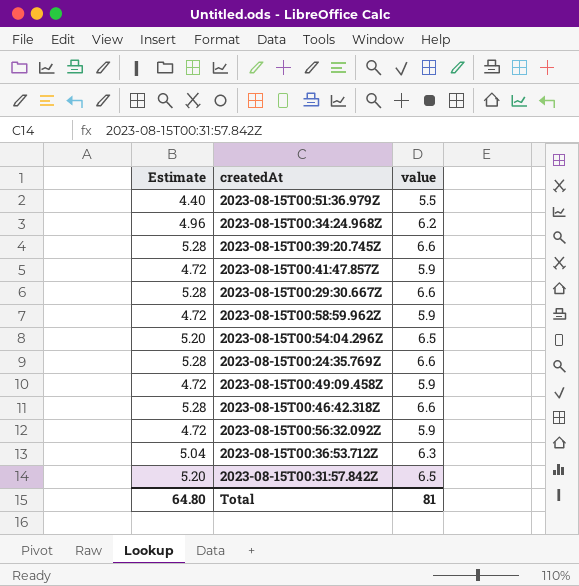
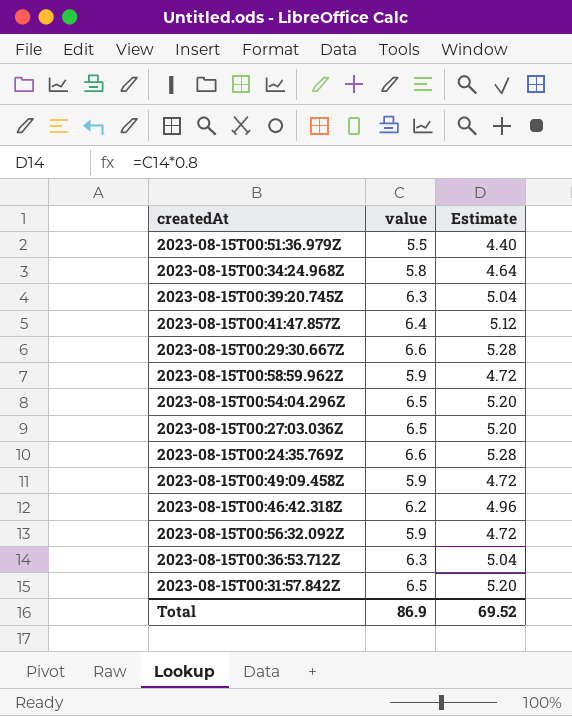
column Estimate | position: 1 -> 3
2023-08-15T00:34:24.968Z | value: 6.2 -> 5.8
2023-08-15T00:34:24.968Z | Estimate: 4.96 -> 4.64
2023-08-15T00:39:20.745Z | value: 6.6 -> 6.3
2023-08-15T00:39:20.745Z | Estimate: 5.28 -> 5.04
2023-08-15T00:41:47.857Z | value: 5.9 -> 6.4
2023-08-15T00:41:47.857Z | Estimate: 4.72 -> 5.12
row 2023-08-15T00:27:03.036Z: none -> 6.5 | 5.20
2023-08-15T00:46:42.318Z | value: 6.6 -> 6.2
2023-08-15T00:46:42.318Z | Estimate: 5.28 -> 4.96
Total | value: 81 -> 86.9
Total | Estimate: 64.80 -> 69.52

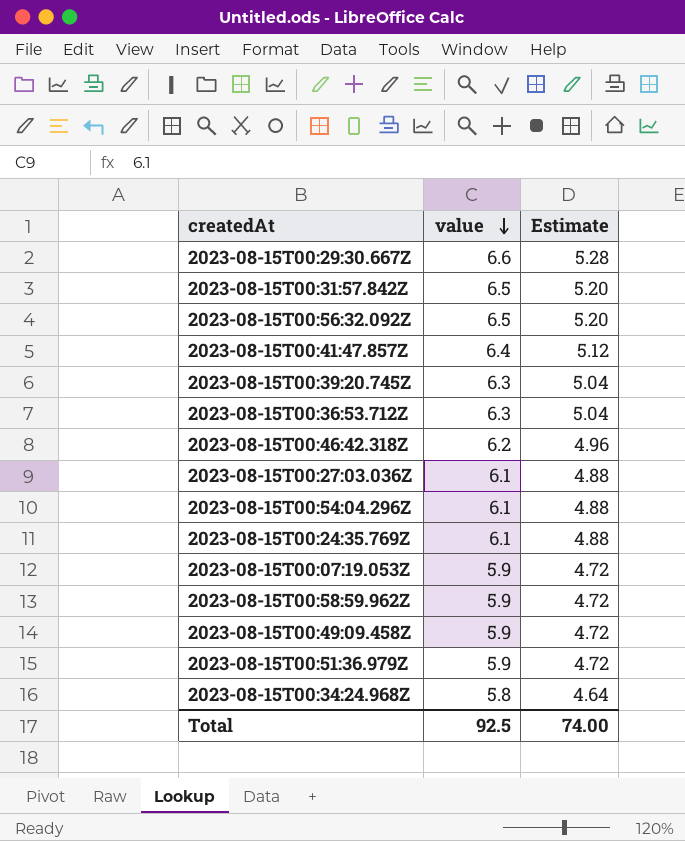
row order: none -> value descending
2023-08-15T00:56:32.092Z | value: 5.9 -> 6.5
2023-08-15T00:56:32.092Z | Estimate: 4.72 -> 5.20
2023-08-15T00:27:03.036Z | value: 6.5 -> 6.1
2023-08-15T00:27:03.036Z | Estimate: 5.20 -> 4.88
2023-08-15T00:54:04.296Z | value: 6.5 -> 6.1
2023-08-15T00:54:04.296Z | Estimate: 5.20 -> 4.88
2023-08-15T00:24:35.769Z | value: 6.6 -> 6.1
2023-08-15T00:24:35.769Z | Estimate: 5.28 -> 4.88
row 2023-08-15T00:07:19.053Z: none -> 5.9 | 4.72
2023-08-15T00:51:36.979Z | value: 5.5 -> 5.9
2023-08-15T00:51:36.979Z | Estimate: 4.40 -> 4.72
Total | value: 86.9 -> 92.5
Total | Estimate: 69.52 -> 74.00

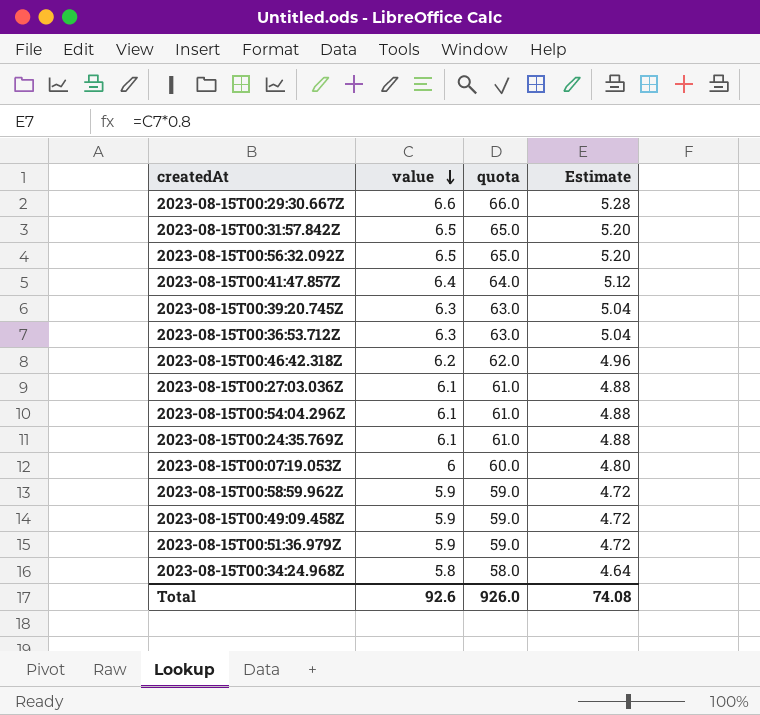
column quota | formula: none -> [value] * 10
2023-08-15T00:07:19.053Z | value: 5.9 -> 6
2023-08-15T00:07:19.053Z | Estimate: 4.72 -> 4.80
Total | value: 92.5 -> 92.6
Total | Estimate: 74.00 -> 74.08

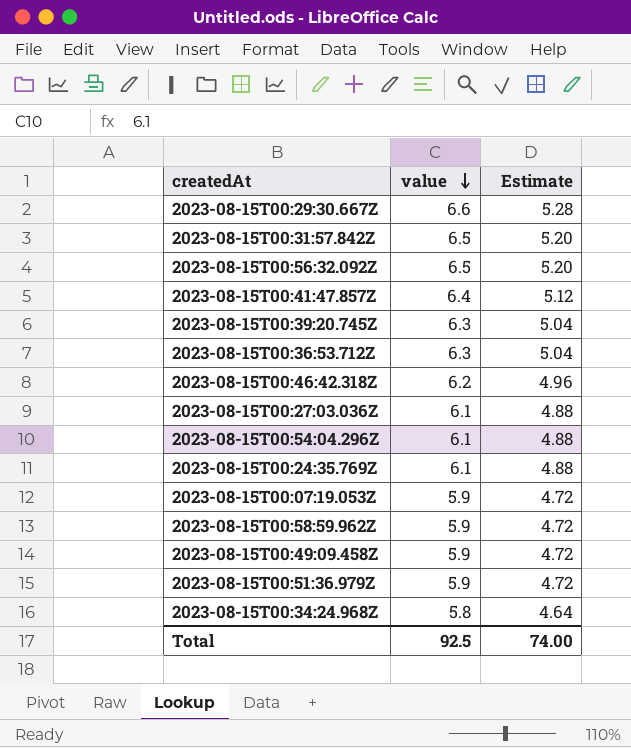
column quota | formula: [value] * 10 -> none
2023-08-15T00:07:19.053Z | value: 6 -> 5.9
2023-08-15T00:07:19.053Z | Estimate: 4.80 -> 4.72
Total | value: 92.6 -> 92.5
Total | Estimate: 74.08 -> 74.00

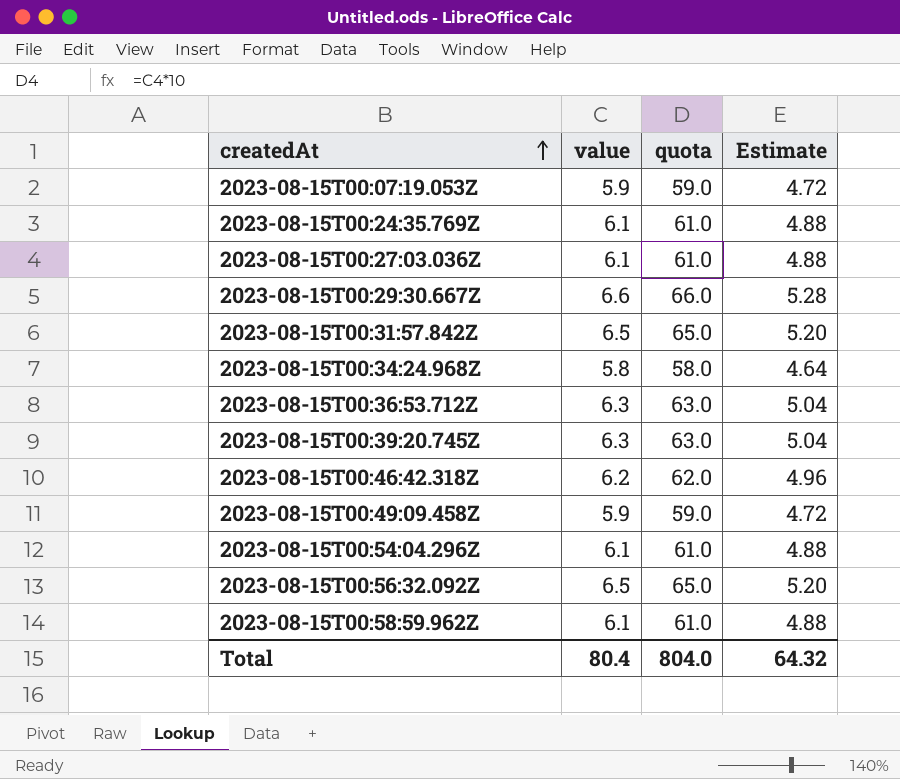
row order: value descending -> createdAt ascending
column quota | formula: none -> [value] * 10
row 2023-08-15T00:41:47.857Z: 6.4 | 5.12 -> none
row 2023-08-15T00:51:36.979Z: 5.9 | 4.72 -> none
2023-08-15T00:58:59.962Z | value: 5.9 -> 6.1
2023-08-15T00:58:59.962Z | Estimate: 4.72 -> 4.88
Total | value: 92.5 -> 80.4
Total | Estimate: 74.00 -> 64.32

